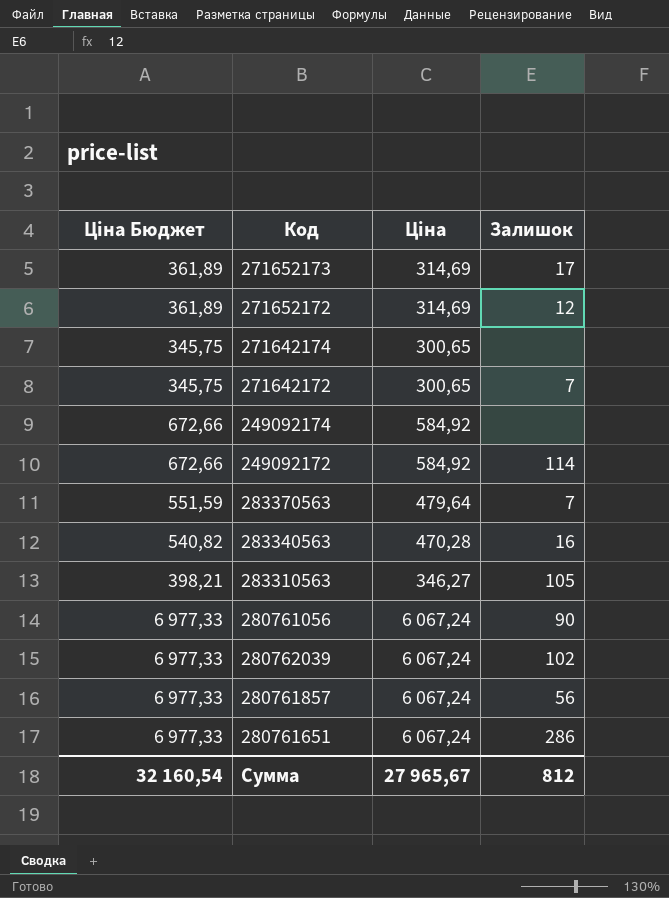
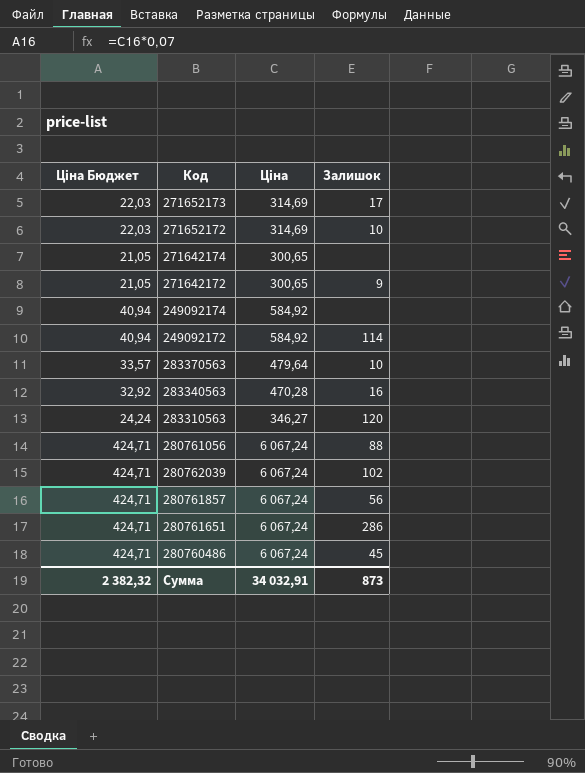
column Ціна Бюджет | formula: [Ціна] * 1,15 -> [Ціна] * 0,07
271652172 | Залишок: 12 -> 10
271642172 | Залишок: 7 -> 9
283370563 | Залишок: 7 -> 10
283310563 | Залишок: 105 -> 120
280761056 | Залишок: 90 -> 88
row 280760486: none -> 424,71 | 6 067,24 | 45
Сумма | Ціна Бюджет: 32 160,54 -> 2 382,32
Сумма | Ціна: 27 965,67 -> 34 032,91
Сумма | Залишок: 812 -> 873

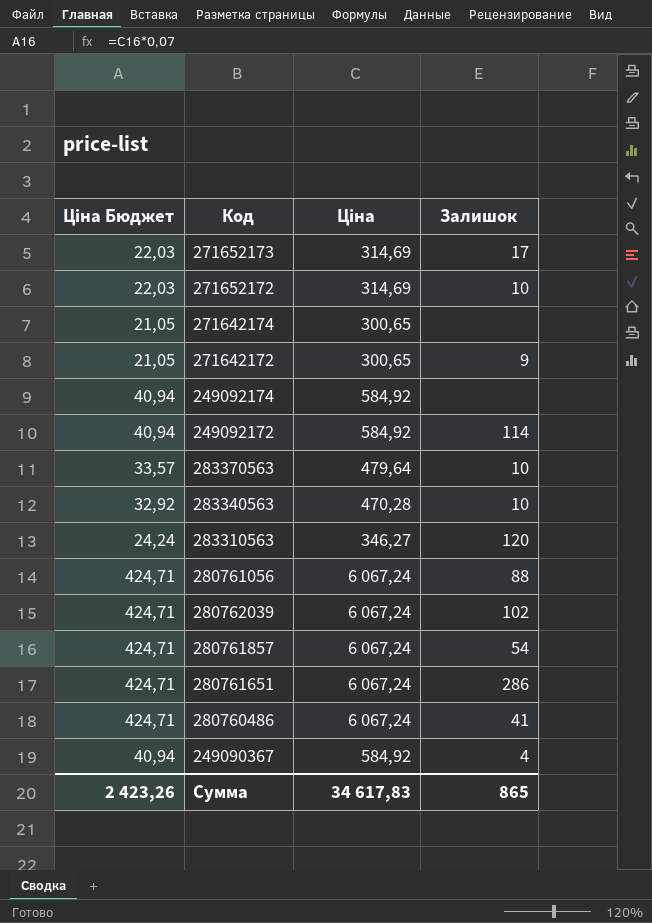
283340563 | Залишок: 16 -> 10
280761857 | Залишок: 56 -> 54
280760486 | Залишок: 45 -> 41
row 249090367: none -> 40,94 | 584,92 | 4
Сумма | Ціна Бюджет: 2 382,32 -> 2 423,26
Сумма | Ціна: 34 032,91 -> 34 617,83
Сумма | Залишок: 873 -> 865

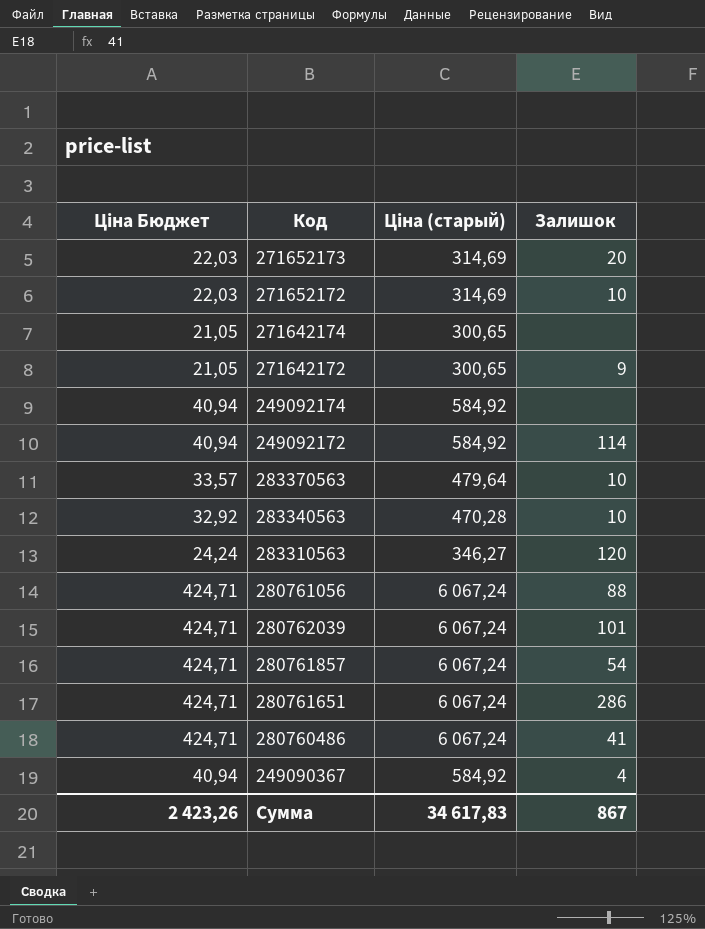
column name: Ціна -> Ціна (старый)
271652173 | Залишок: 17 -> 20
280762039 | Залишок: 102 -> 101
Сумма | Залишок: 865 -> 867

